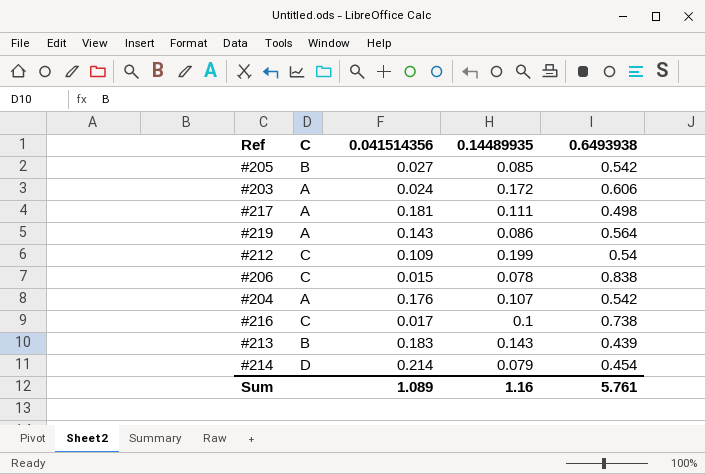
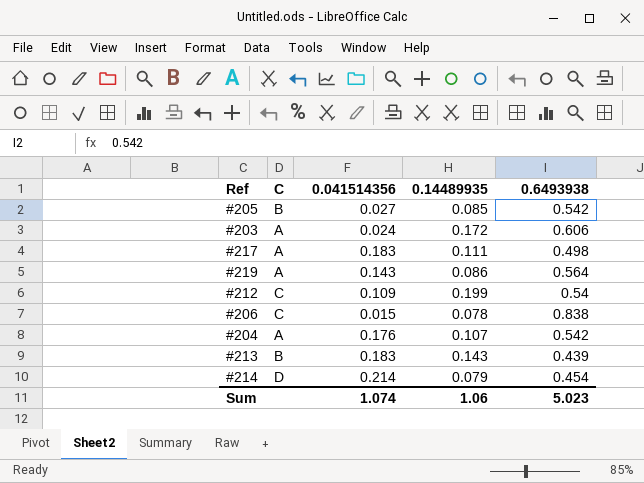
row #216: C | 0.017 | 0.1 | 0.738 -> none
#217 | 0.041514356: 0.181 -> 0.183
Sum | 0.041514356: 1.089 -> 1.074
Sum | 0.14489935: 1.16 -> 1.06
Sum | 0.6493938: 5.761 -> 5.023

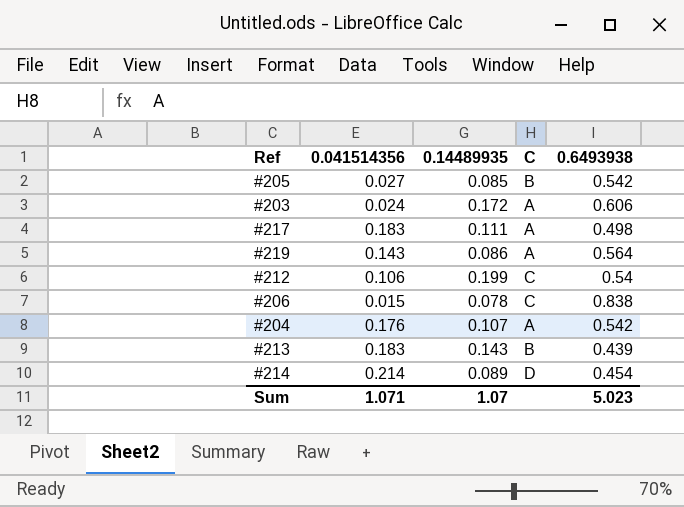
column C | position: 2 -> 4
#212 | 0.041514356: 0.109 -> 0.106
#214 | 0.14489935: 0.079 -> 0.089
Sum | 0.041514356: 1.074 -> 1.071
Sum | 0.14489935: 1.06 -> 1.07

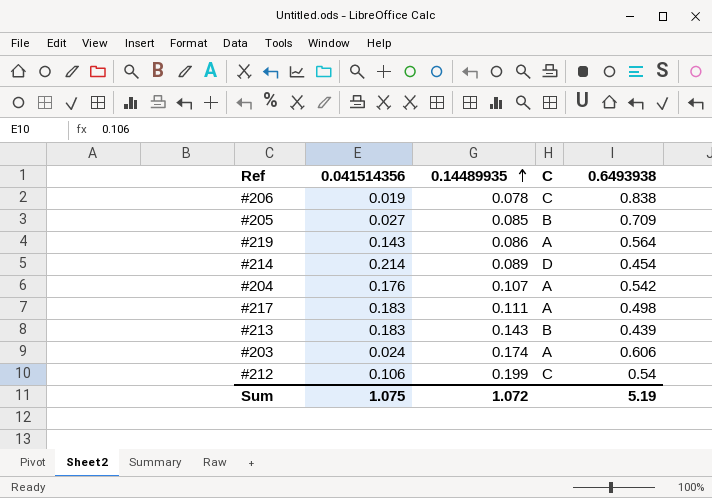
row order: none -> 0.14489935 ascending
#206 | 0.041514356: 0.015 -> 0.019
#205 | 0.6493938: 0.542 -> 0.709
#203 | 0.14489935: 0.172 -> 0.174
Sum | 0.041514356: 1.071 -> 1.075
Sum | 0.14489935: 1.07 -> 1.072
Sum | 0.6493938: 5.023 -> 5.19

